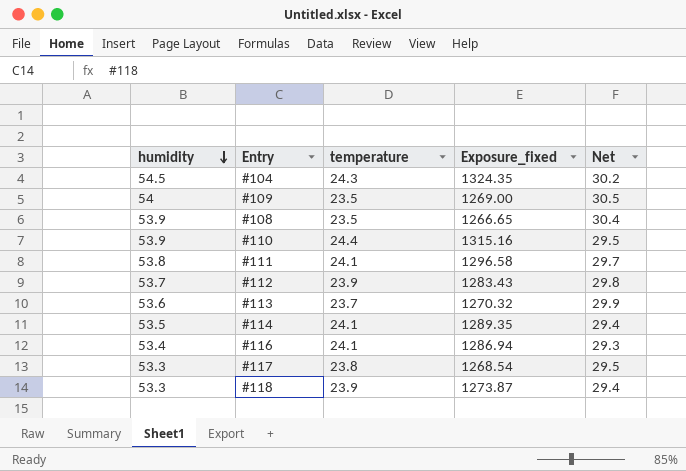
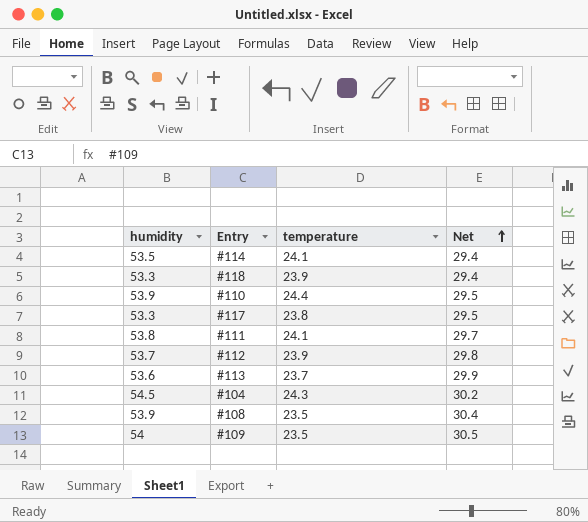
row order: humidity descending -> Net ascending
column Exposure_fixed | formula: [humidity] * [temperature] -> none
row #116: 53.4 | 24.1 | 1286.94 | 29.3 -> none

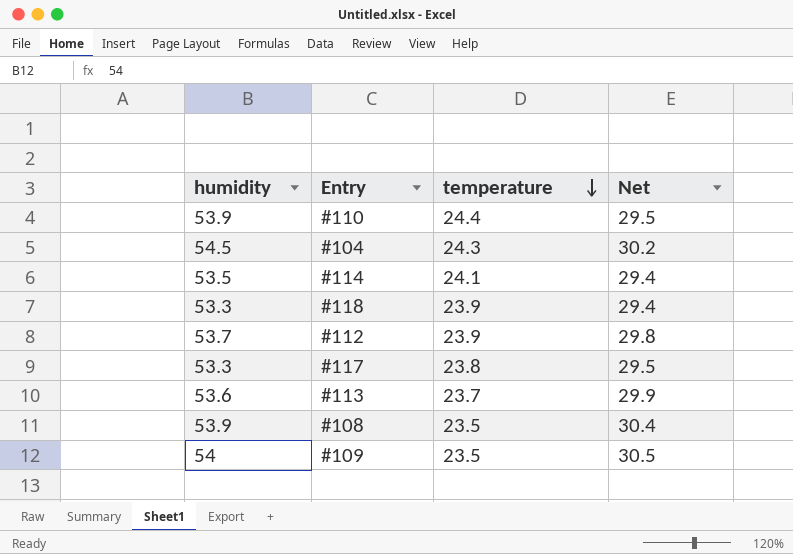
row order: Net ascending -> temperature descending
row #111: 53.8 | 24.1 | 29.7 -> none

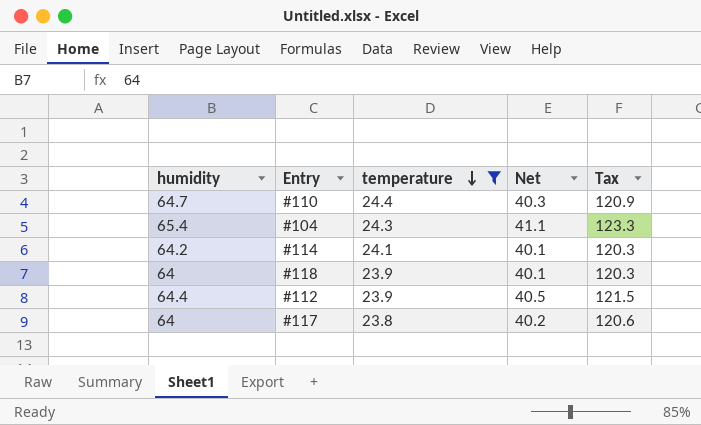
filter: none -> temperature >= 23.8
column Tax | formula: none -> [Net] * 3
#110 | humidity: 53.9 -> 64.7
#110 | Net: 29.5 -> 40.3
#104 | humidity: 54.5 -> 65.4
#104 | Net: 30.2 -> 41.1
#114 | humidity: 53.5 -> 64.2
#114 | Net: 29.4 -> 40.1
#118 | humidity: 53.3 -> 64
#118 | Net: 29.4 -> 40.1
#112 | humidity: 53.7 -> 64.4
#112 | Net: 29.8 -> 40.5
#117 | humidity: 53.3 -> 64
#117 | Net: 29.5 -> 40.2

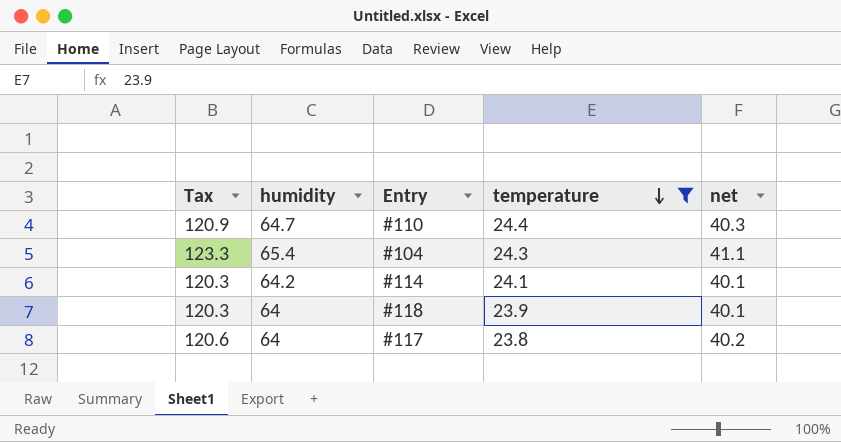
column Tax | position: 5 -> 1
column name: Net -> net
row #112: 64.4 | 23.9 | 40.5 | 121.5 -> none

